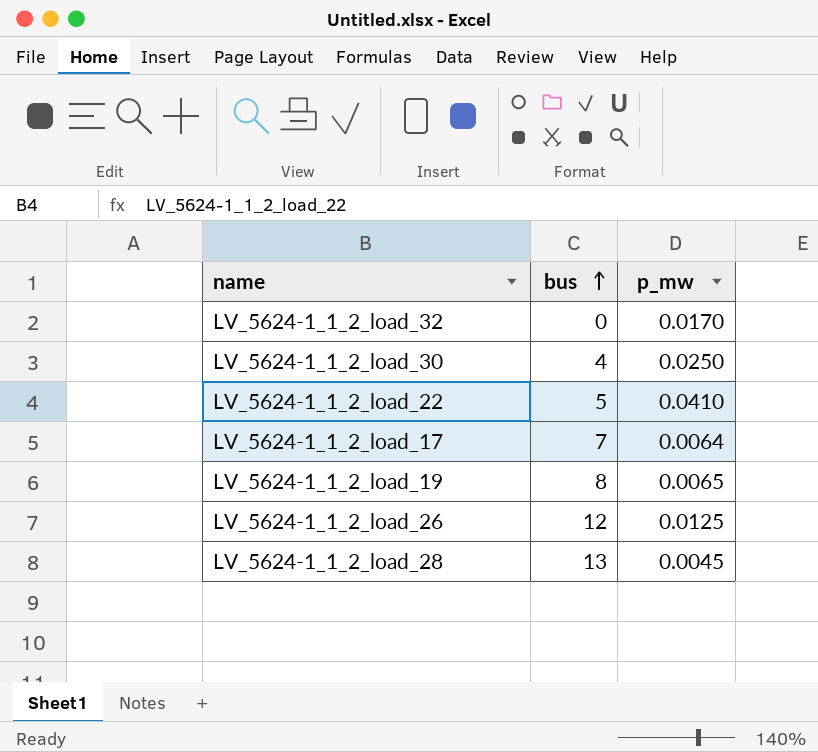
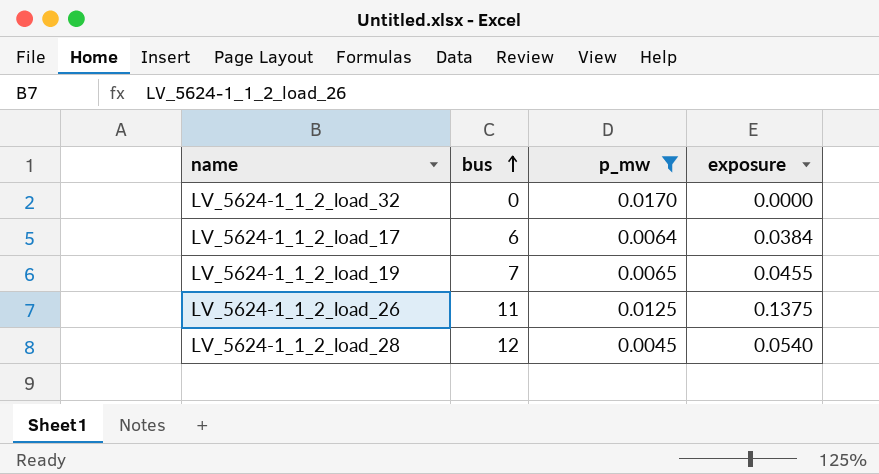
filter: none -> p_mw <= 0.0170
column exposure | formula: none -> [bus] * [p_mw]
LV_5624-1_1_2_load_17 | bus: 7 -> 6
LV_5624-1_1_2_load_19 | bus: 8 -> 7
LV_5624-1_1_2_load_26 | bus: 12 -> 11
LV_5624-1_1_2_load_28 | bus: 13 -> 12

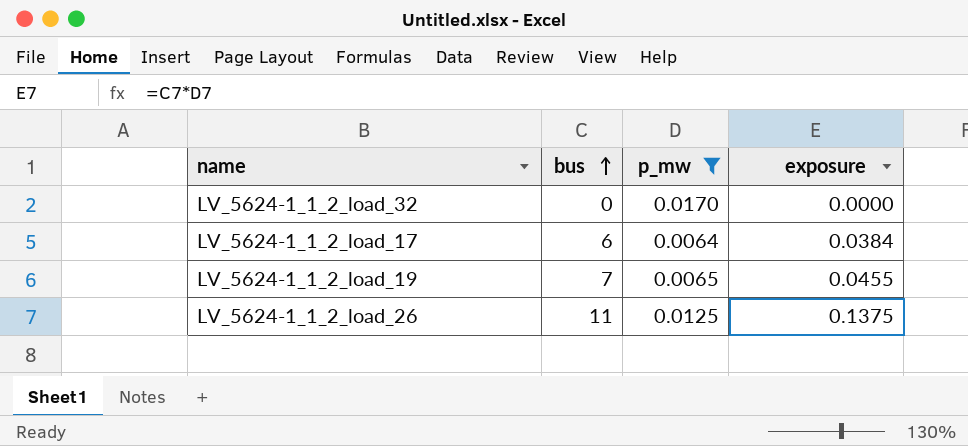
row LV_5624-1_1_2_load_28: 12 | 0.0045 | 0.0540 -> none

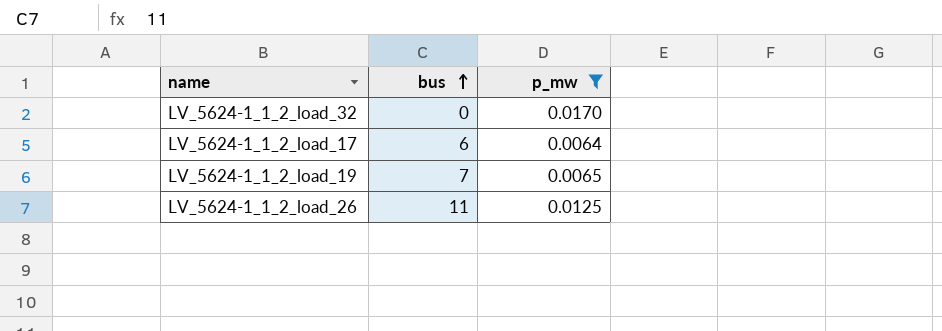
column exposure | formula: [bus] * [p_mw] -> none

